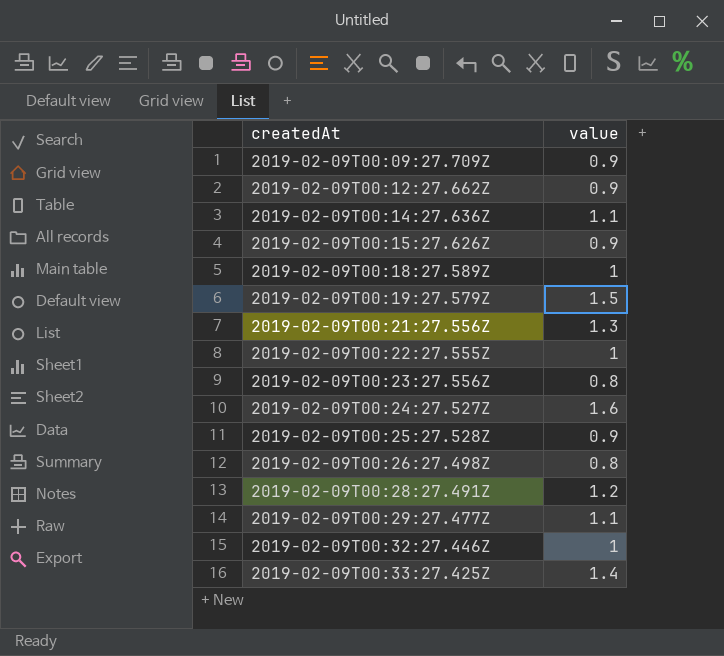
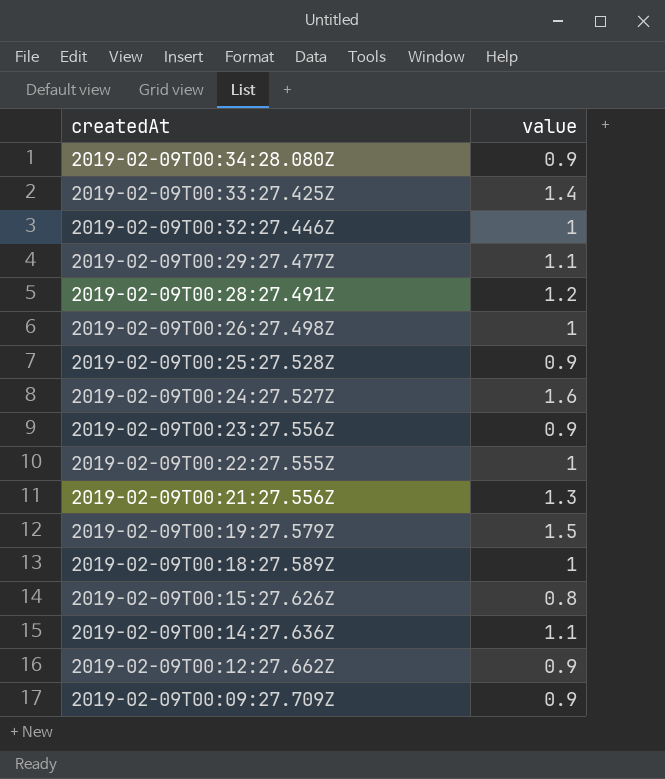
row order: createdAt ascending -> createdAt descending
row 2019-02-09T00:34:28.080Z: none -> 0.9
2019-02-09T00:26:27.498Z | value: 0.8 -> 1
2019-02-09T00:23:27.556Z | value: 0.8 -> 0.9
2019-02-09T00:15:27.626Z | value: 0.9 -> 0.8

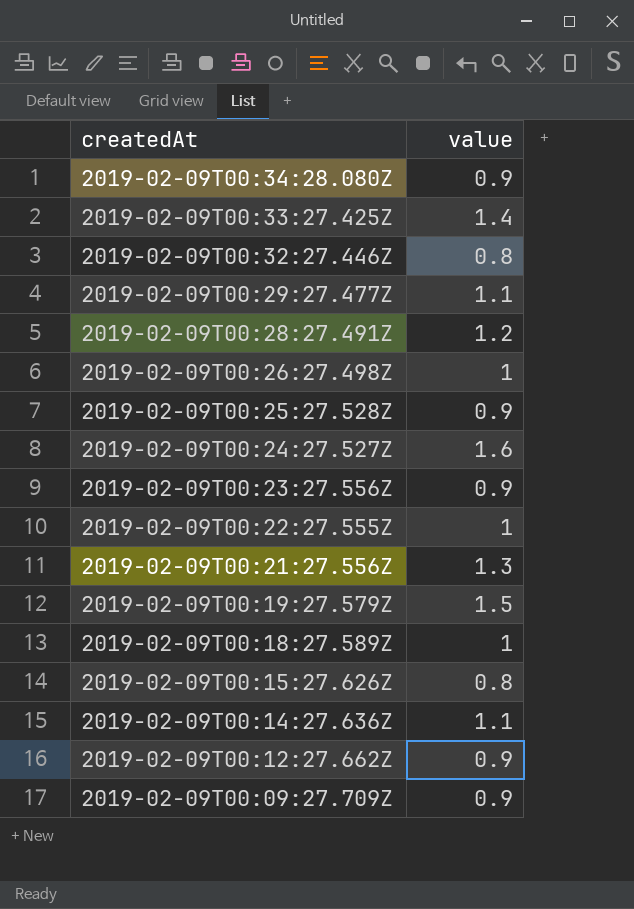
2019-02-09T00:32:27.446Z | value: 1 -> 0.8

